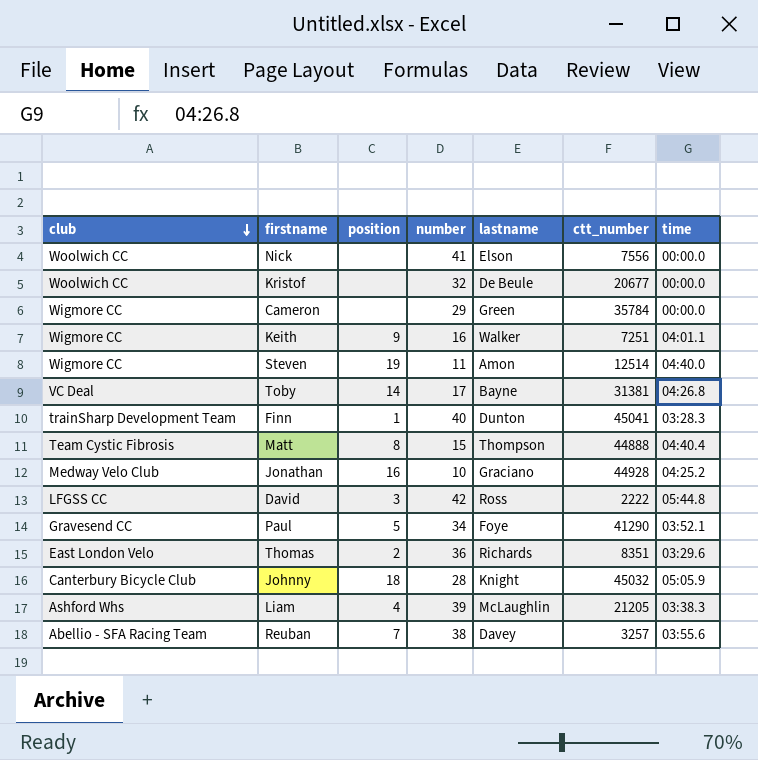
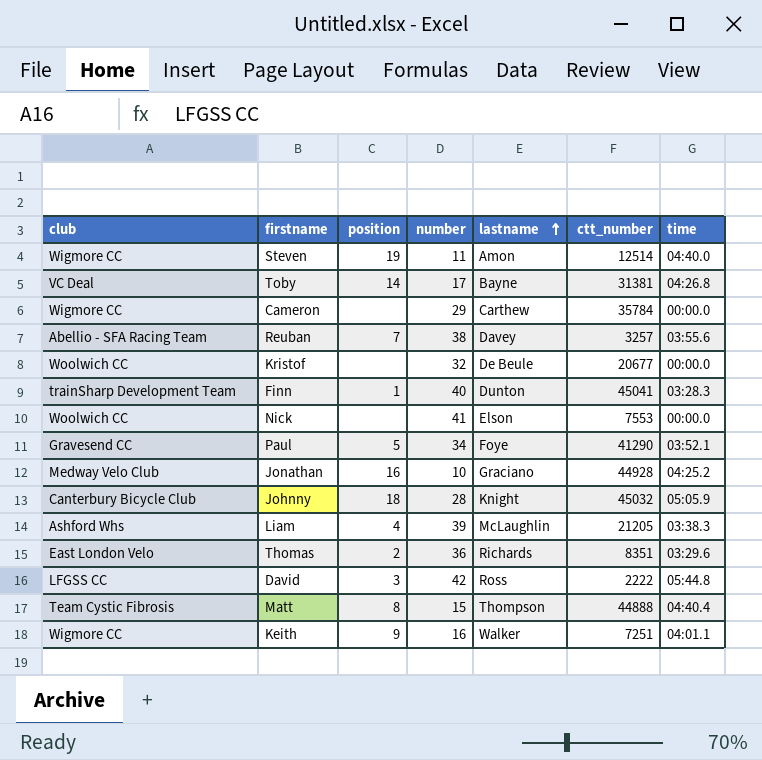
row order: club descending -> lastname ascending
Cameron | lastname: Green -> Carthew
Nick | ctt_number: 7556 -> 7553

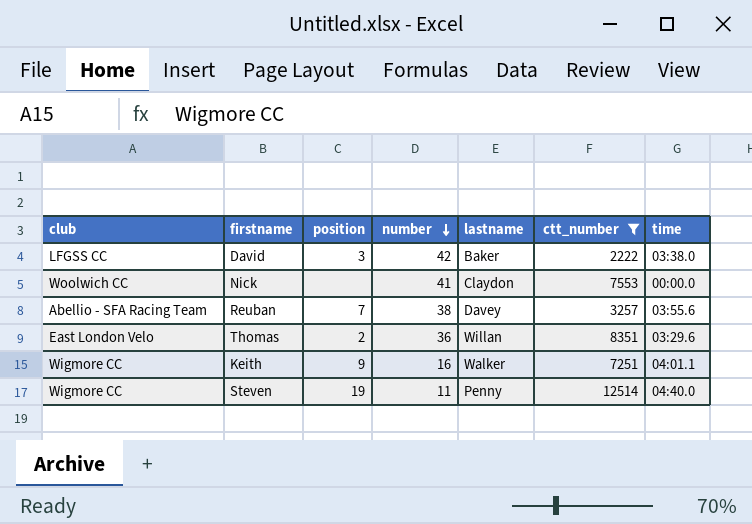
filter: none -> ctt_number <= 12514
row order: lastname ascending -> number descending
David | lastname: Ross -> Baker
David | time: 05:44.8 -> 03:38.0
Nick | lastname: Elson -> Claydon
Thomas | lastname: Richards -> Willan
Steven | lastname: Amon -> Penny

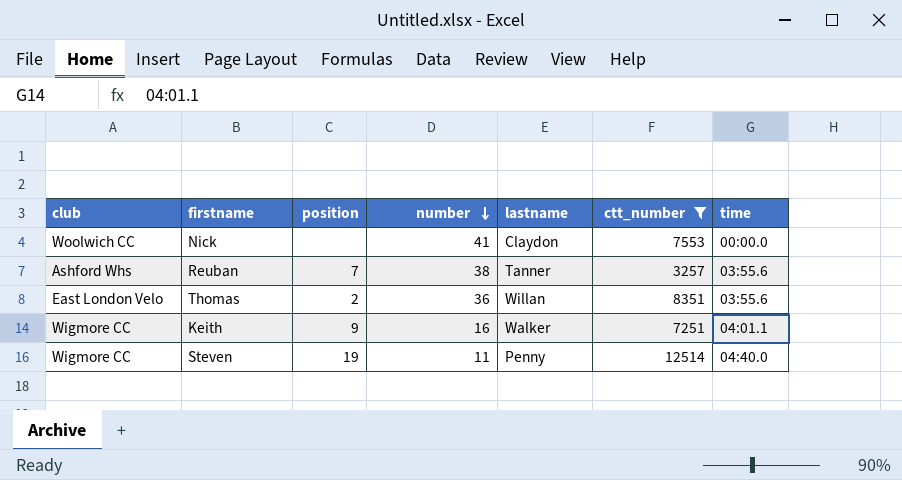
row David: LFGSS CC | 3 | 42 | Baker | 2222 | 03:38.0 -> none
Reuban | club: Abellio - SFA Racing Team -> Ashford Whs
Reuban | lastname: Davey -> Tanner
Thomas | time: 03:29.6 -> 03:55.6

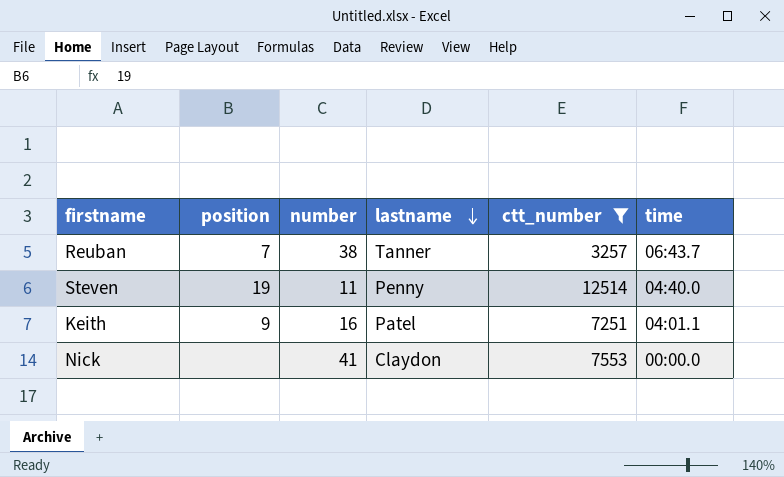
row order: number descending -> lastname descending
column club | position: 1 -> none
row Thomas: East London Velo | 2 | 36 | Willan | 8351 | 03:55.6 -> none
Reuban | time: 03:55.6 -> 06:43.7
Keith | lastname: Walker -> Patel

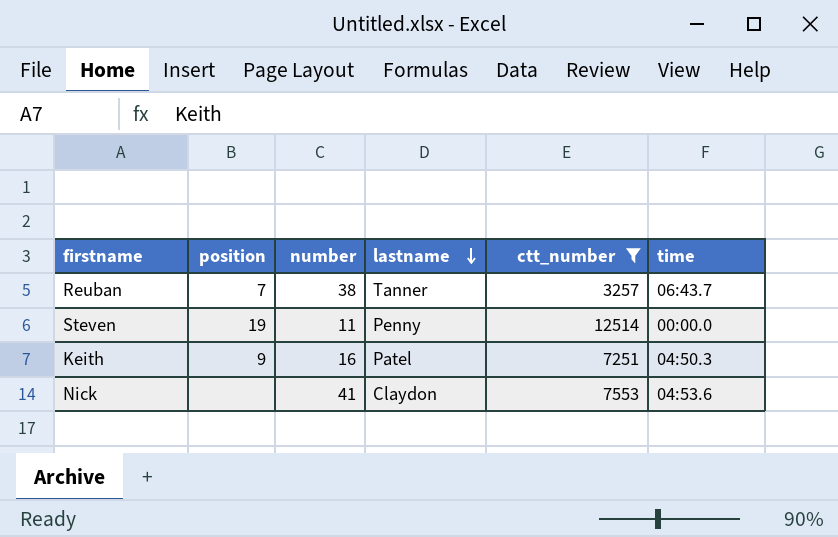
Steven | time: 04:40.0 -> 00:00.0
Keith | time: 04:01.1 -> 04:50.3
Nick | time: 00:00.0 -> 04:53.6

